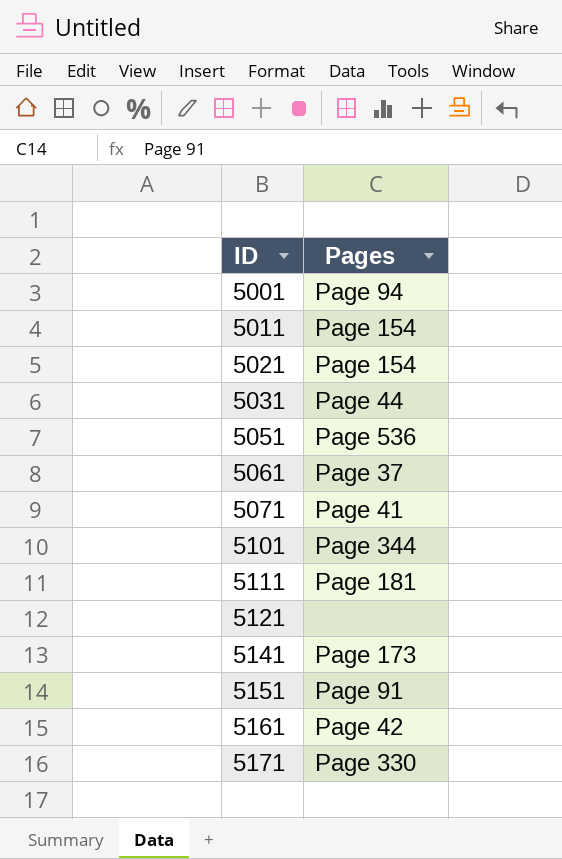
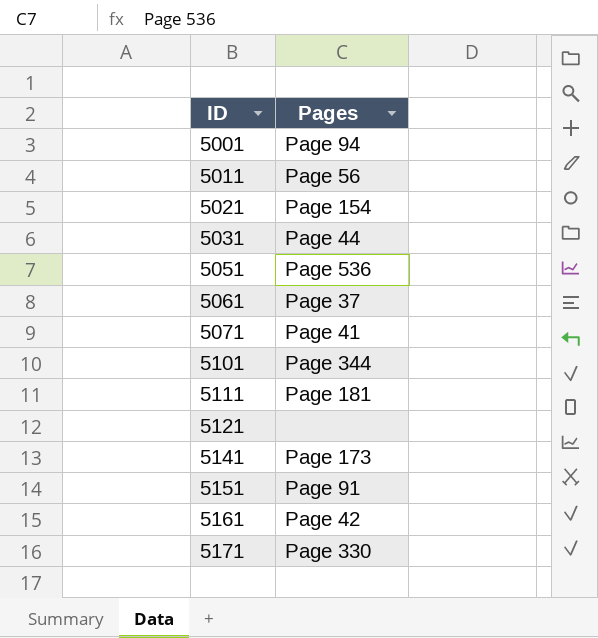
5011 | Pages: Page 154 -> Page 56

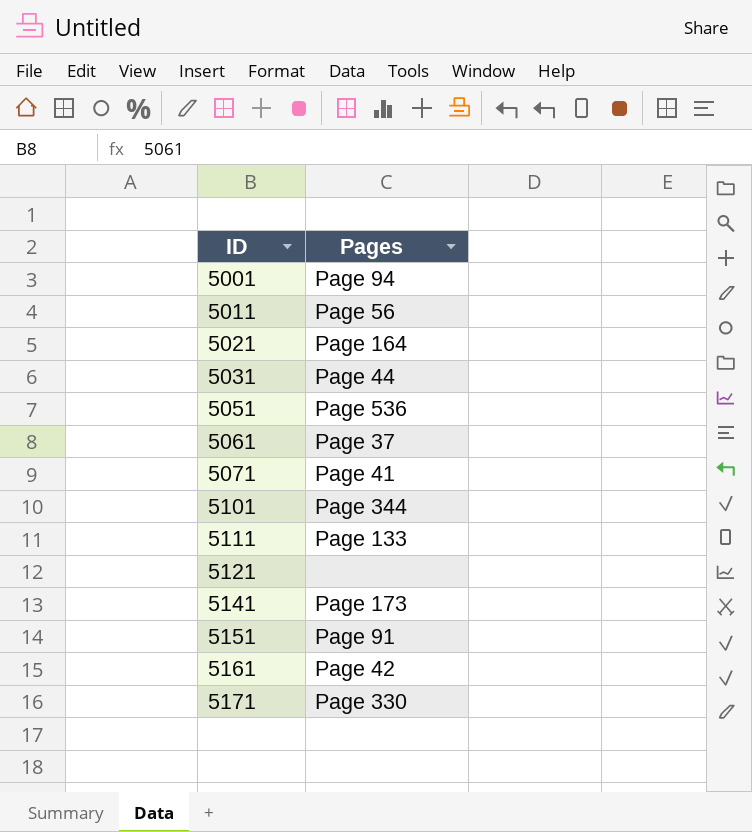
5021 | Pages: Page 154 -> Page 164
5111 | Pages: Page 181 -> Page 133

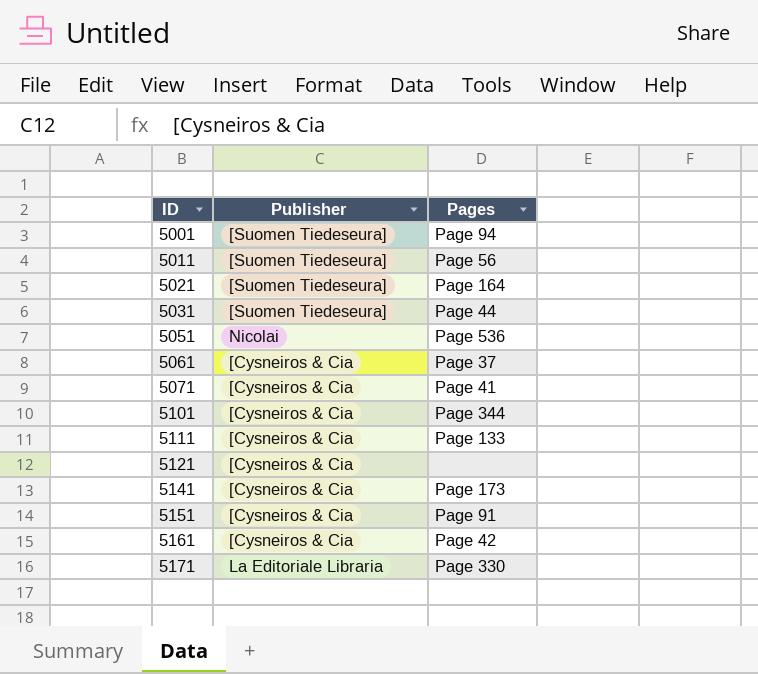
column Publisher | position: none -> 2

